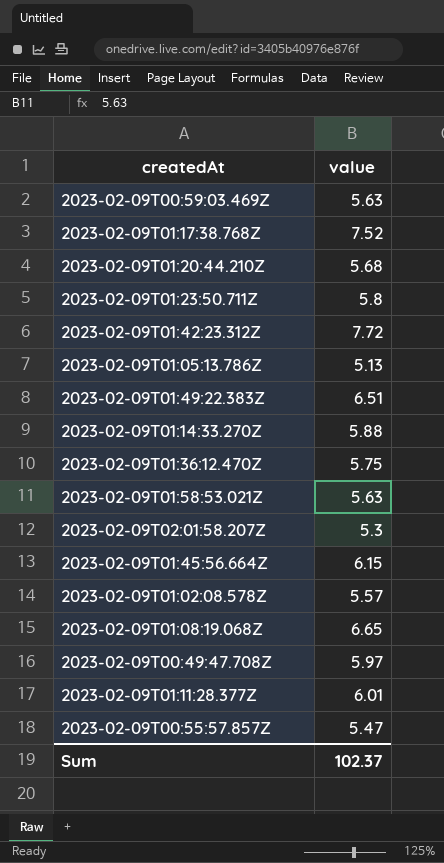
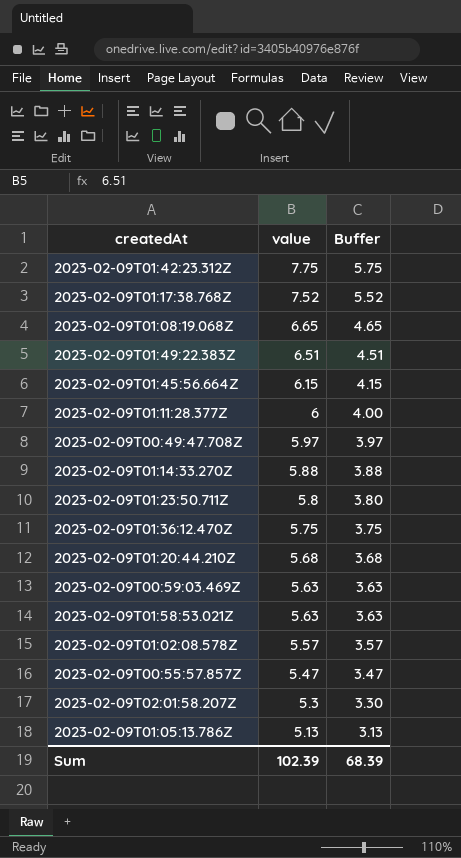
row order: none -> value descending
column Buffer | formula: none -> [value] - 2
2023-02-09T01:42:23.312Z | value: 7.72 -> 7.75
2023-02-09T01:11:28.377Z | value: 6.01 -> 6
Sum | value: 102.37 -> 102.39

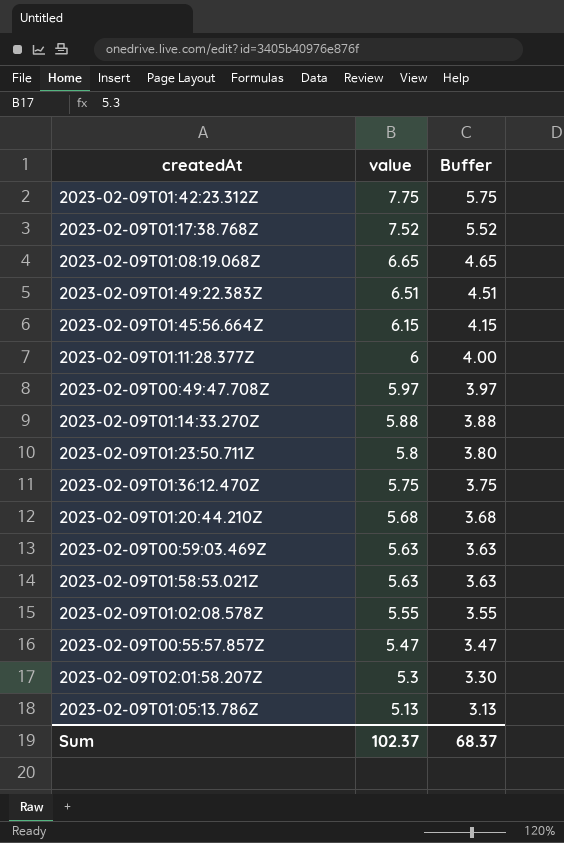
2023-02-09T01:02:08.578Z | value: 5.57 -> 5.55
2023-02-09T01:02:08.578Z | Buffer: 3.57 -> 3.55
Sum | value: 102.39 -> 102.37
Sum | Buffer: 68.39 -> 68.37

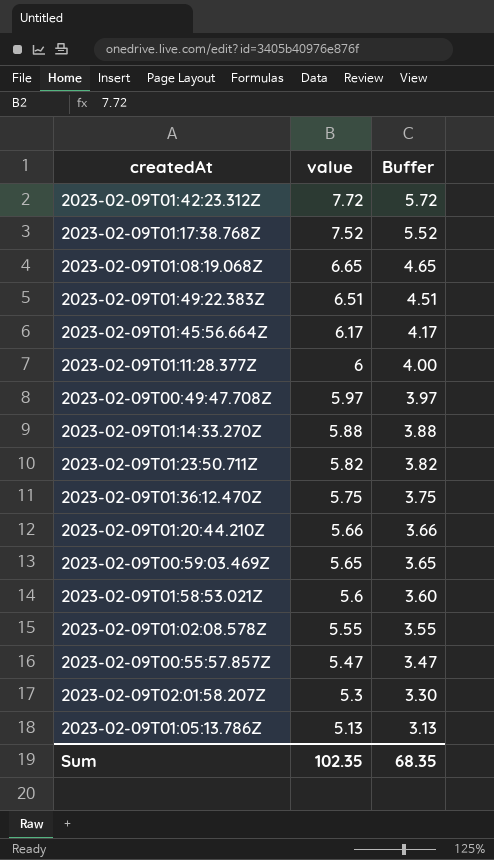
2023-02-09T01:42:23.312Z | value: 7.75 -> 7.72
2023-02-09T01:42:23.312Z | Buffer: 5.75 -> 5.72
2023-02-09T01:45:56.664Z | value: 6.15 -> 6.17
2023-02-09T01:45:56.664Z | Buffer: 4.15 -> 4.17
2023-02-09T01:23:50.711Z | value: 5.8 -> 5.82
2023-02-09T01:23:50.711Z | Buffer: 3.80 -> 3.82
2023-02-09T01:20:44.210Z | value: 5.68 -> 5.66
2023-02-09T01:20:44.210Z | Buffer: 3.68 -> 3.66
2023-02-09T00:59:03.469Z | value: 5.63 -> 5.65
2023-02-09T00:59:03.469Z | Buffer: 3.63 -> 3.65
2023-02-09T01:58:53.021Z | value: 5.63 -> 5.6
2023-02-09T01:58:53.021Z | Buffer: 3.63 -> 3.60
Sum | value: 102.37 -> 102.35
Sum | Buffer: 68.37 -> 68.35

